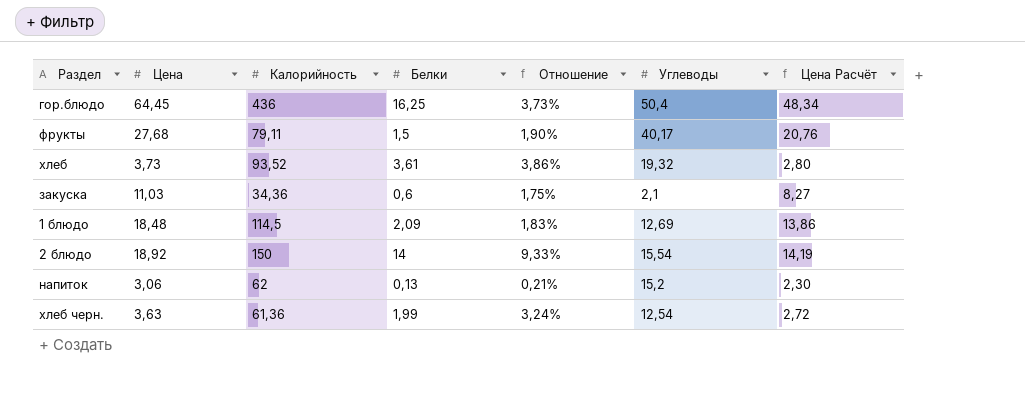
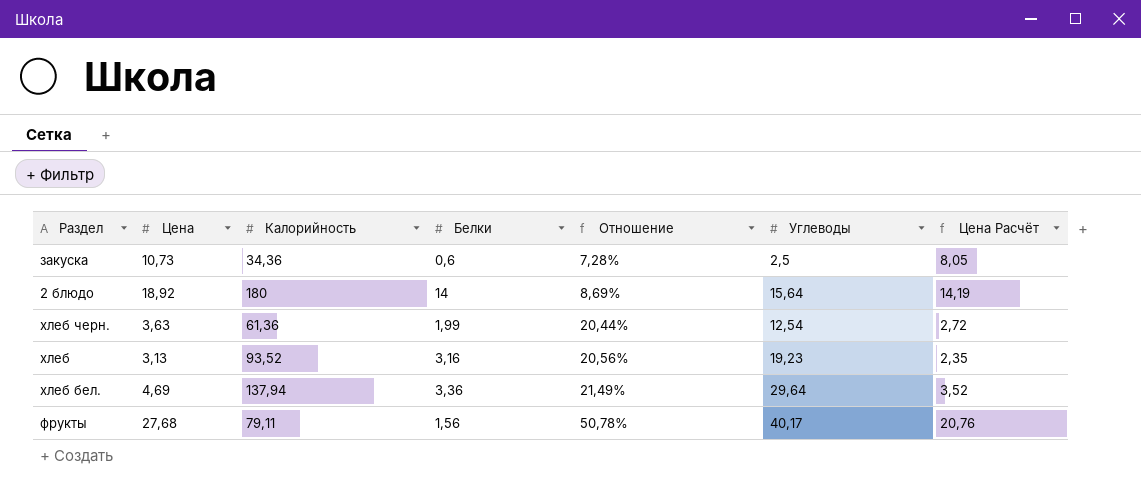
row order: none -> Отношение ascending
column Отношение | formula: [Белки] / [Калорийность] -> [Углеводы] / [Калорийность]
row гор.блюдо: 64,45 | 436 | 16,25 | 3,73% | 50,4 | 48,34 -> none
row 1 блюдо: 18,48 | 114,5 | 2,09 | 1,83% | 12,69 | 13,86 -> none
row напиток: 3,06 | 62 | 0,13 | 0,21% | 15,2 | 2,30 -> none
закуска | Цена: 11,03 -> 10,73
закуска | Углеводы: 2,1 -> 2,5
закуска | Цена Расчёт: 8,27 -> 8,05
2 блюдо | Калорийность: 150 -> 180
2 блюдо | Углеводы: 15,54 -> 15,64
хлеб | Цена: 3,73 -> 3,13
хлеб | Белки: 3,61 -> 3,16
хлеб | Углеводы: 19,32 -> 19,23
хлеб | Цена Расчёт: 2,80 -> 2,35
row хлеб бел.: none -> 4,69 | 137,94 | 3,36 | 21,49% | 29,64 | 3,52
фрукты | Белки: 1,5 -> 1,56

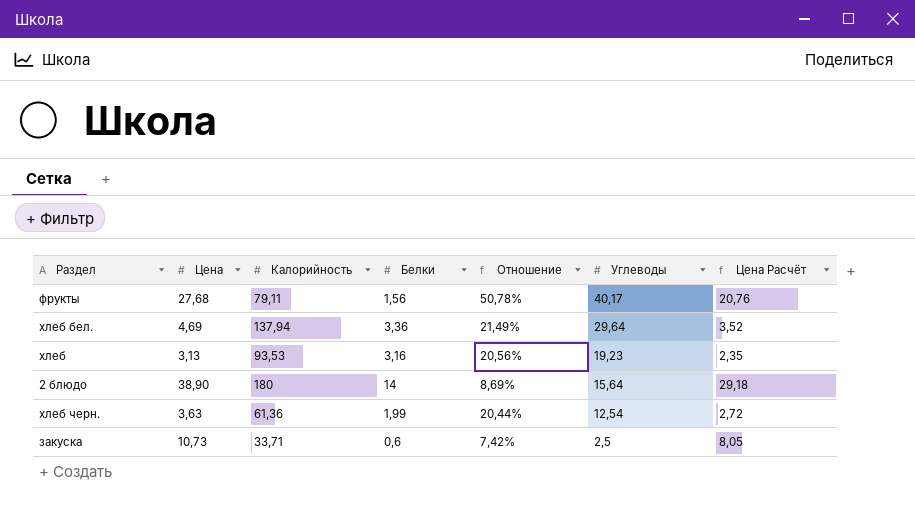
row order: Отношение ascending -> Углеводы descending
хлеб | Калорийность: 93,52 -> 93,53
2 блюдо | Цена: 18,92 -> 38,90
2 блюдо | Цена Расчёт: 14,19 -> 29,18
закуска | Калорийность: 34,36 -> 33,71
закуска | Отношение: 7,28% -> 7,42%

